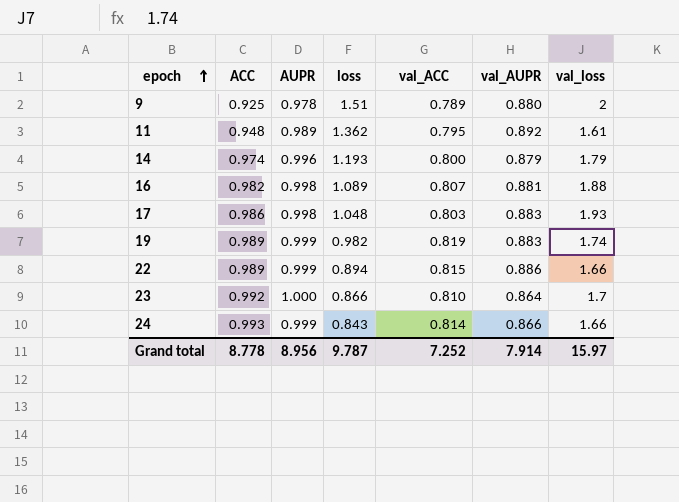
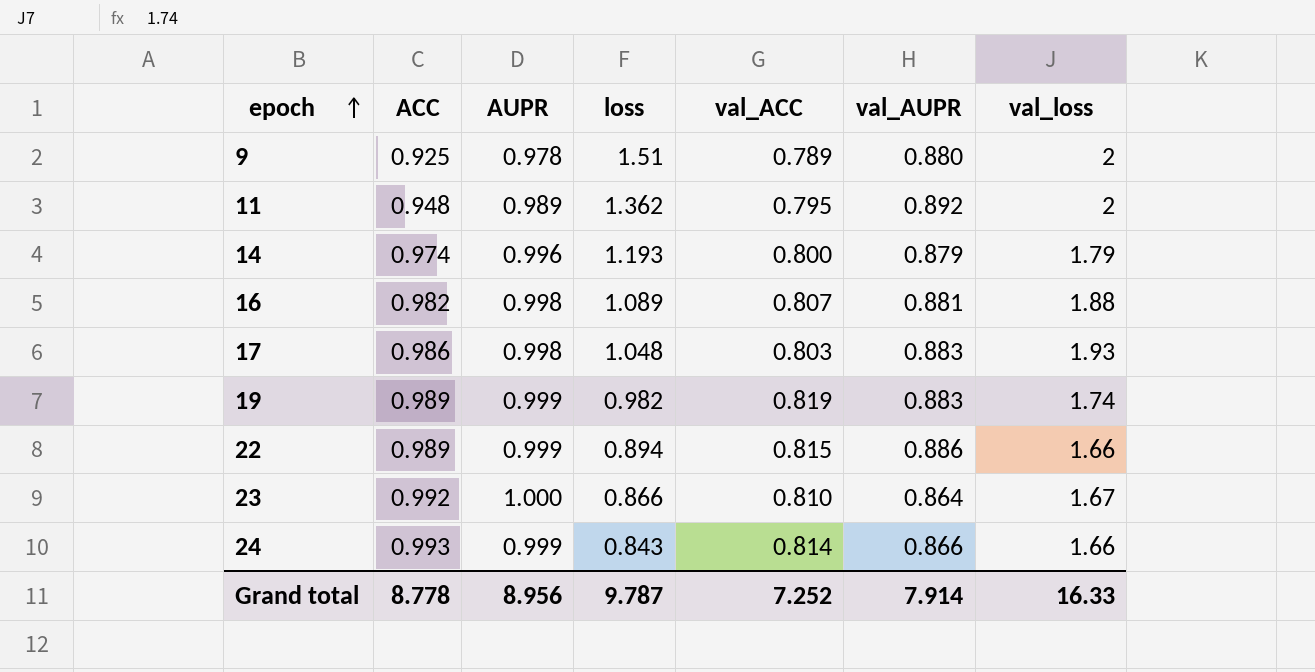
11 | val_loss: 1.61 -> 2
23 | val_loss: 1.7 -> 1.67
Grand total | val_loss: 15.97 -> 16.33

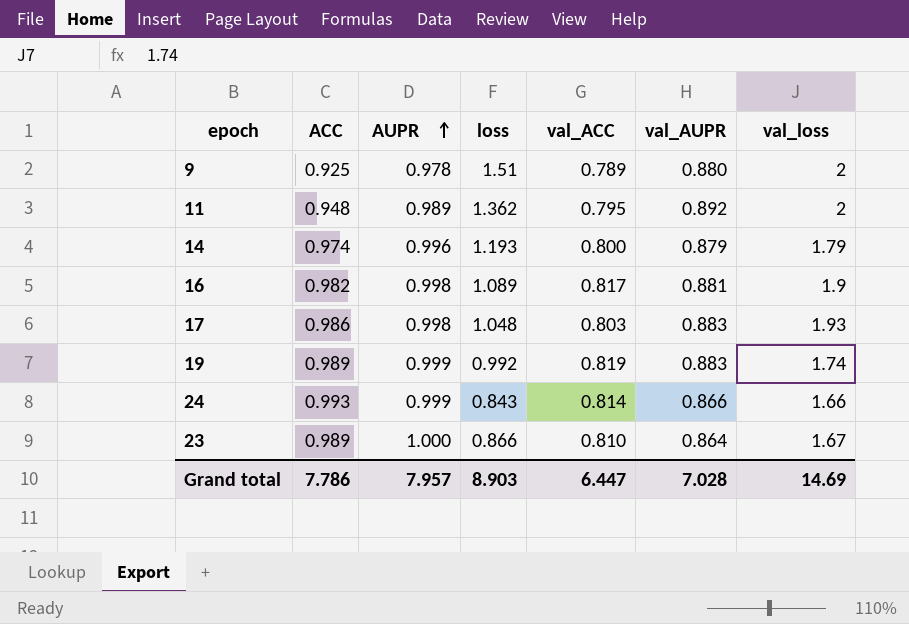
row order: epoch ascending -> AUPR ascending
row 22: 0.989 | 0.999 | 0.894 | 0.815 | 0.886 | 1.66 -> none
16 | val_ACC: 0.807 -> 0.817
16 | val_loss: 1.88 -> 1.9
19 | loss: 0.982 -> 0.992
23 | ACC: 0.992 -> 0.989
Grand total | ACC: 8.778 -> 7.786
Grand total | AUPR: 8.956 -> 7.957
Grand total | loss: 9.787 -> 8.903
Grand total | val_ACC: 7.252 -> 6.447
Grand total | val_AUPR: 7.914 -> 7.028
Grand total | val_loss: 16.33 -> 14.69

